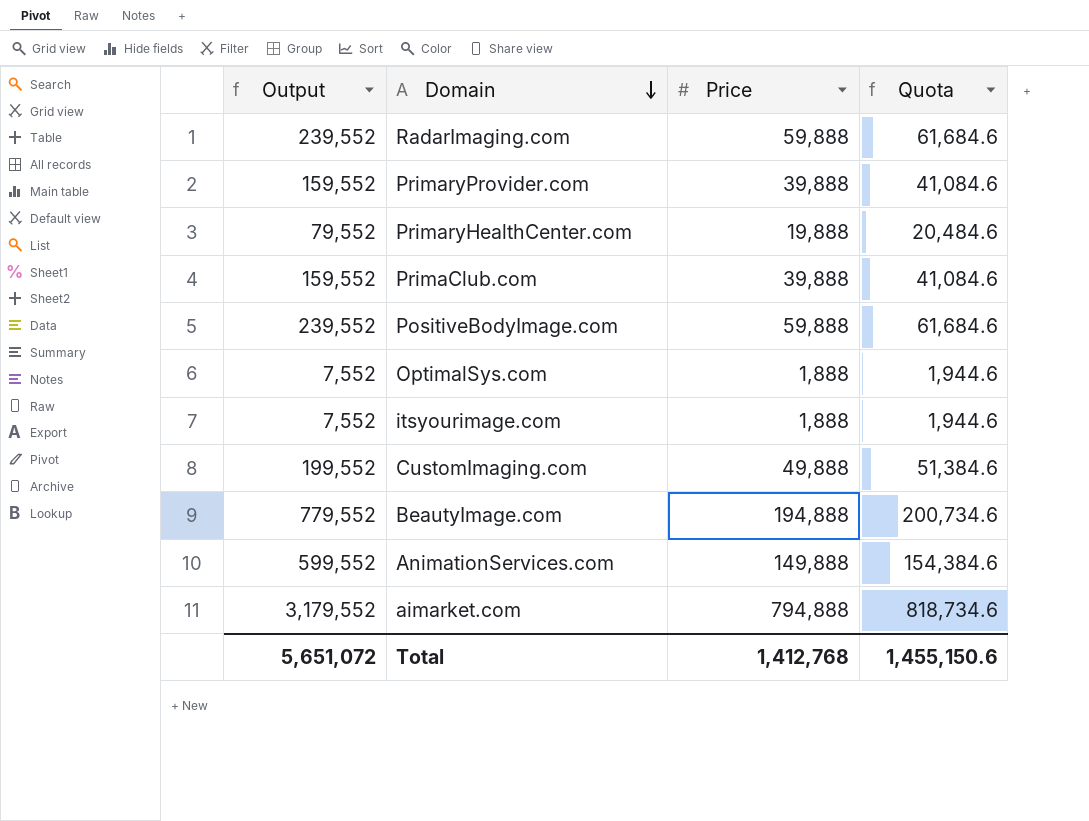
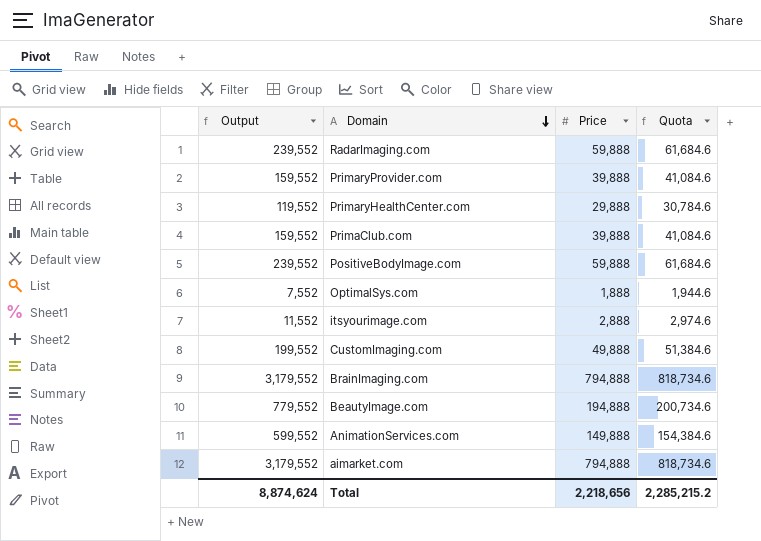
PrimaryHealthCenter.com | Output: 79,552 -> 119,552
PrimaryHealthCenter.com | Price: 19,888 -> 29,888
PrimaryHealthCenter.com | Quota: 20,484.6 -> 30,784.6
itsyourimage.com | Output: 7,552 -> 11,552
itsyourimage.com | Price: 1,888 -> 2,888
itsyourimage.com | Quota: 1,944.6 -> 2,974.6
row BrainImaging.com: none -> 3,179,552 | 794,888 | 818,734.6
Total | Output: 5,651,072 -> 8,874,624
Total | Price: 1,412,768 -> 2,218,656
Total | Quota: 1,455,150.6 -> 2,285,215.2

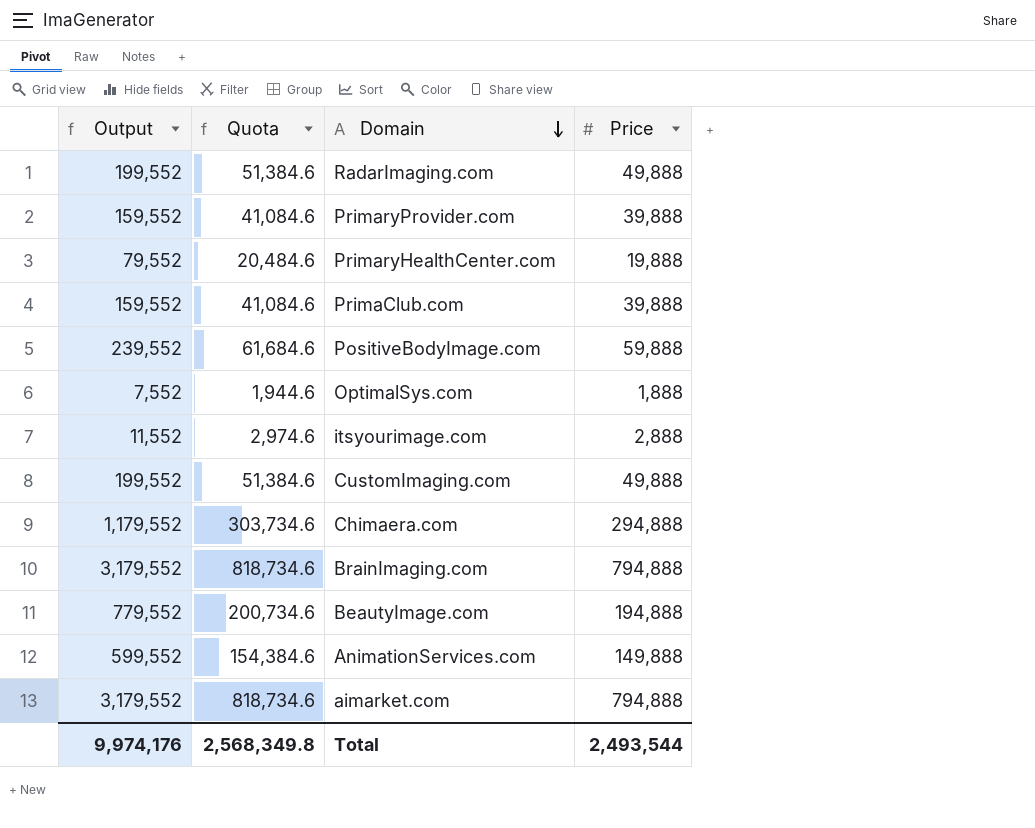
column Quota | position: 4 -> 2
RadarImaging.com | Output: 239,552 -> 199,552
RadarImaging.com | Quota: 61,684.6 -> 51,384.6
RadarImaging.com | Price: 59,888 -> 49,888
PrimaryHealthCenter.com | Output: 119,552 -> 79,552
PrimaryHealthCenter.com | Quota: 30,784.6 -> 20,484.6
PrimaryHealthCenter.com | Price: 29,888 -> 19,888
row Chimaera.com: none -> 1,179,552 | 303,734.6 | 294,888
Total | Output: 8,874,624 -> 9,974,176
Total | Quota: 2,285,215.2 -> 2,568,349.8
Total | Price: 2,218,656 -> 2,493,544

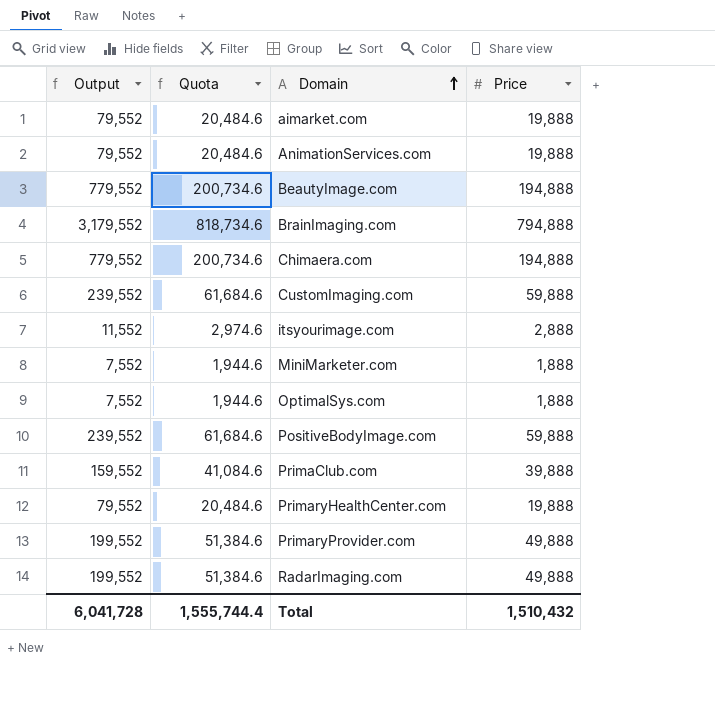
row order: Domain descending -> Domain ascending
aimarket.com | Output: 3,179,552 -> 79,552
aimarket.com | Quota: 818,734.6 -> 20,484.6
aimarket.com | Price: 794,888 -> 19,888
AnimationServices.com | Output: 599,552 -> 79,552
AnimationServices.com | Quota: 154,384.6 -> 20,484.6
AnimationServices.com | Price: 149,888 -> 19,888
Chimaera.com | Output: 1,179,552 -> 779,552
Chimaera.com | Quota: 303,734.6 -> 200,734.6
Chimaera.com | Price: 294,888 -> 194,888
CustomImaging.com | Output: 199,552 -> 239,552
CustomImaging.com | Quota: 51,384.6 -> 61,684.6
CustomImaging.com | Price: 49,888 -> 59,888
row MiniMarketer.com: none -> 7,552 | 1,944.6 | 1,888
PrimaryProvider.com | Output: 159,552 -> 199,552
PrimaryProvider.com | Quota: 41,084.6 -> 51,384.6
PrimaryProvider.com | Price: 39,888 -> 49,888
Total | Output: 9,974,176 -> 6,041,728
Total | Quota: 2,568,349.8 -> 1,555,744.4
Total | Price: 2,493,544 -> 1,510,432

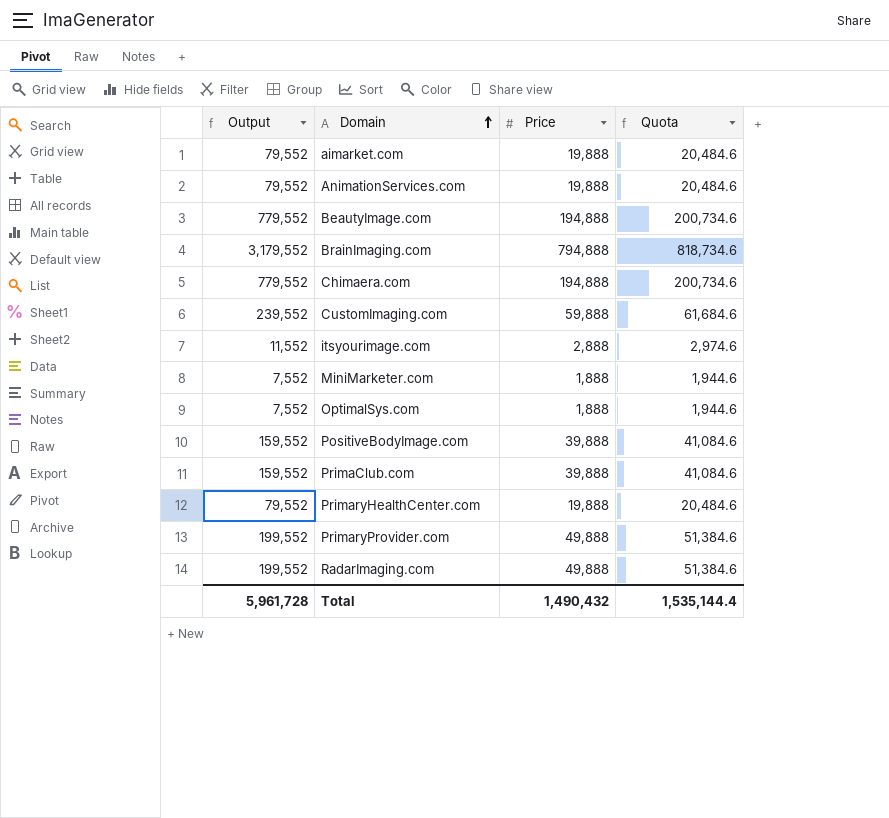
column Quota | position: 2 -> 4
PositiveBodyImage.com | Output: 239,552 -> 159,552
PositiveBodyImage.com | Price: 59,888 -> 39,888
PositiveBodyImage.com | Quota: 61,684.6 -> 41,084.6
Total | Output: 6,041,728 -> 5,961,728
Total | Price: 1,510,432 -> 1,490,432
Total | Quota: 1,555,744.4 -> 1,535,144.4

